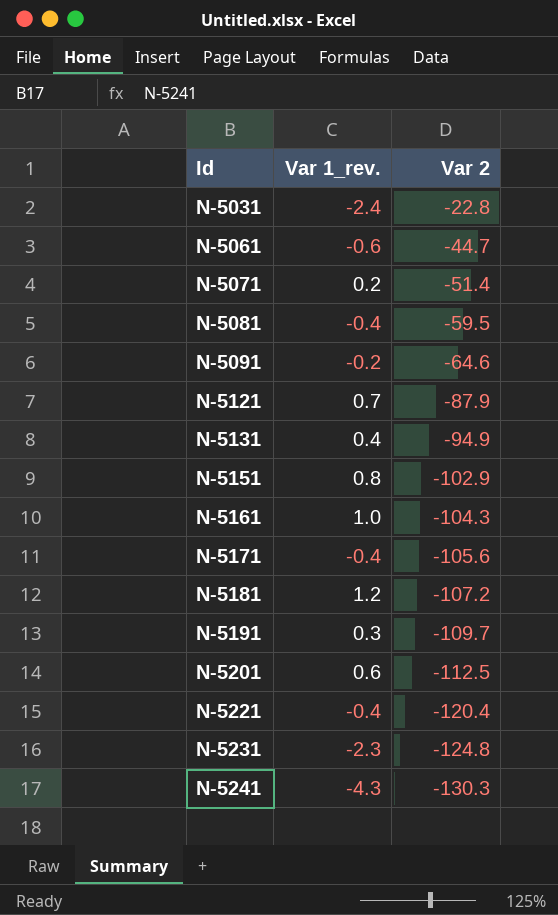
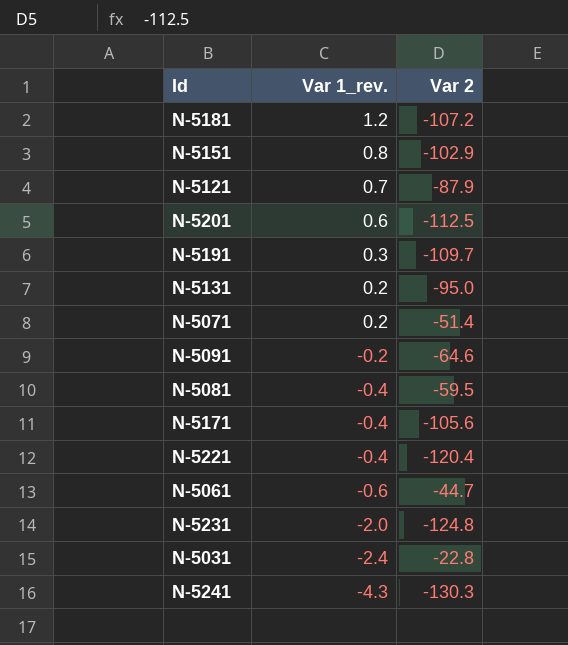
row order: Id ascending -> Var 1_rev. descending
row N-5161: 1.0 | -104.3 -> none
N-5131 | Var 1_rev.: 0.4 -> 0.2
N-5131 | Var 2: -94.9 -> -95.0
N-5231 | Var 1_rev.: -2.3 -> -2.0

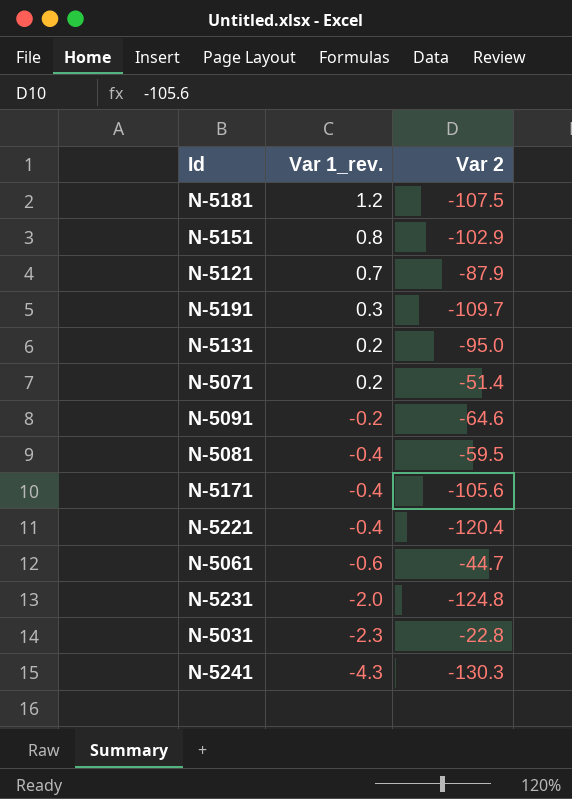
row N-5201: 0.6 | -112.5 -> none
N-5181 | Var 2: -107.2 -> -107.5
N-5031 | Var 1_rev.: -2.4 -> -2.3

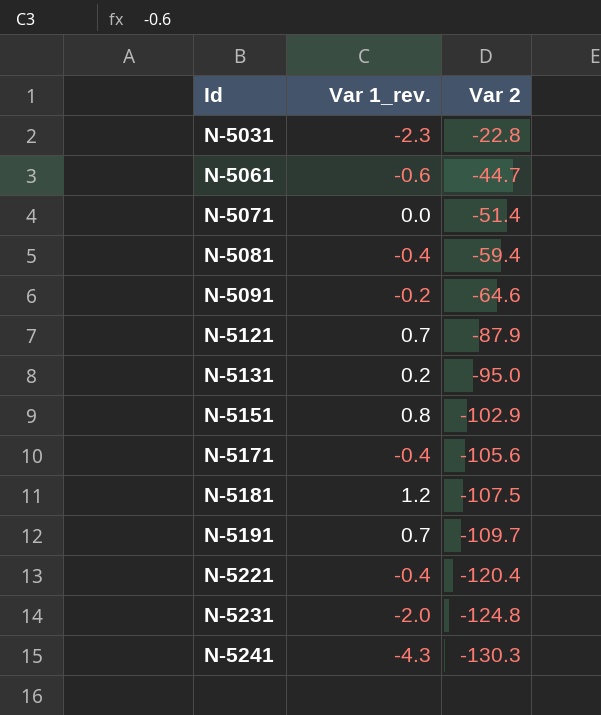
row order: Var 1_rev. descending -> Id ascending
N-5071 | Var 1_rev.: 0.2 -> 0.0
N-5081 | Var 2: -59.5 -> -59.4
N-5191 | Var 1_rev.: 0.3 -> 0.7

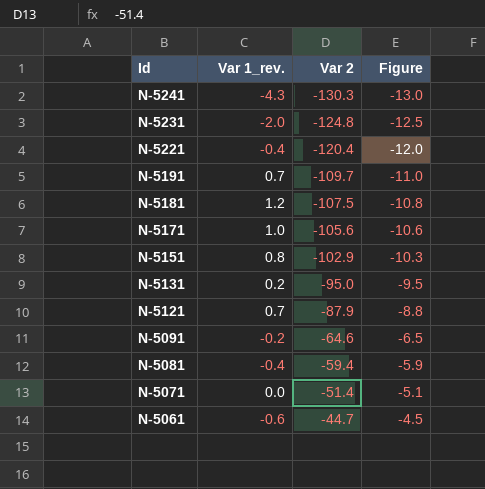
row order: Id ascending -> Id descending
column Figure | formula: none -> [Var 2] * 0.1
row N-5031: -2.3 | -22.8 -> none
N-5171 | Var 1_rev.: -0.4 -> 1.0

